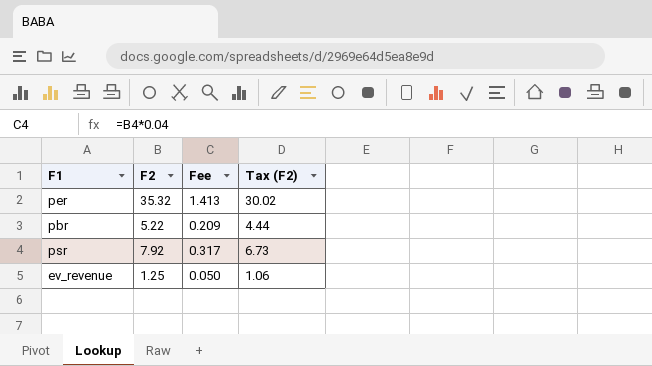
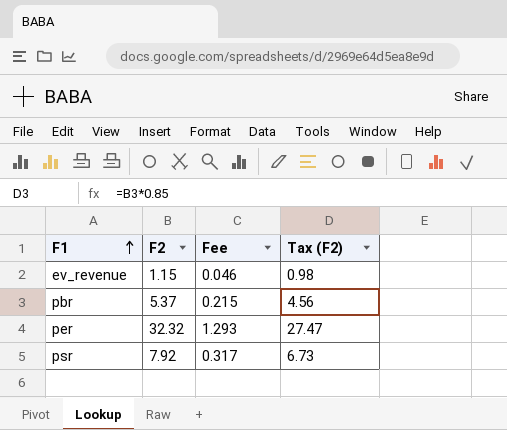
row order: none -> F1 ascending
ev_revenue | F2: 1.25 -> 1.15
ev_revenue | Fee: 0.050 -> 0.046
ev_revenue | Tax (F2): 1.06 -> 0.98
pbr | F2: 5.22 -> 5.37
pbr | Fee: 0.209 -> 0.215
pbr | Tax (F2): 4.44 -> 4.56
per | F2: 35.32 -> 32.32
per | Fee: 1.413 -> 1.293
per | Tax (F2): 30.02 -> 27.47

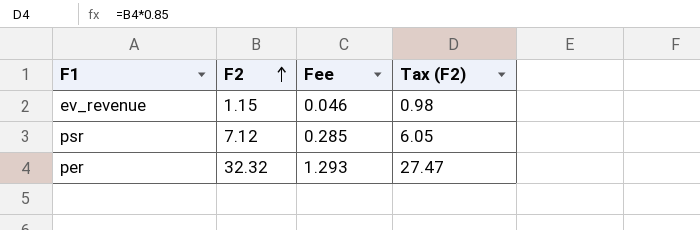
row order: F1 ascending -> F2 ascending
row pbr: 5.37 | 0.215 | 4.56 -> none
psr | F2: 7.92 -> 7.12
psr | Fee: 0.317 -> 0.285
psr | Tax (F2): 6.73 -> 6.05

